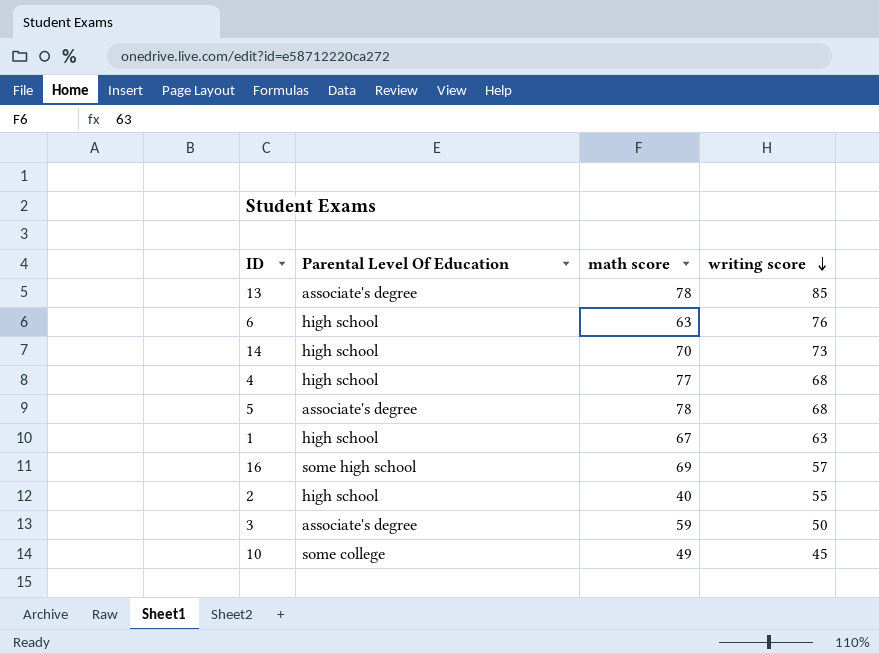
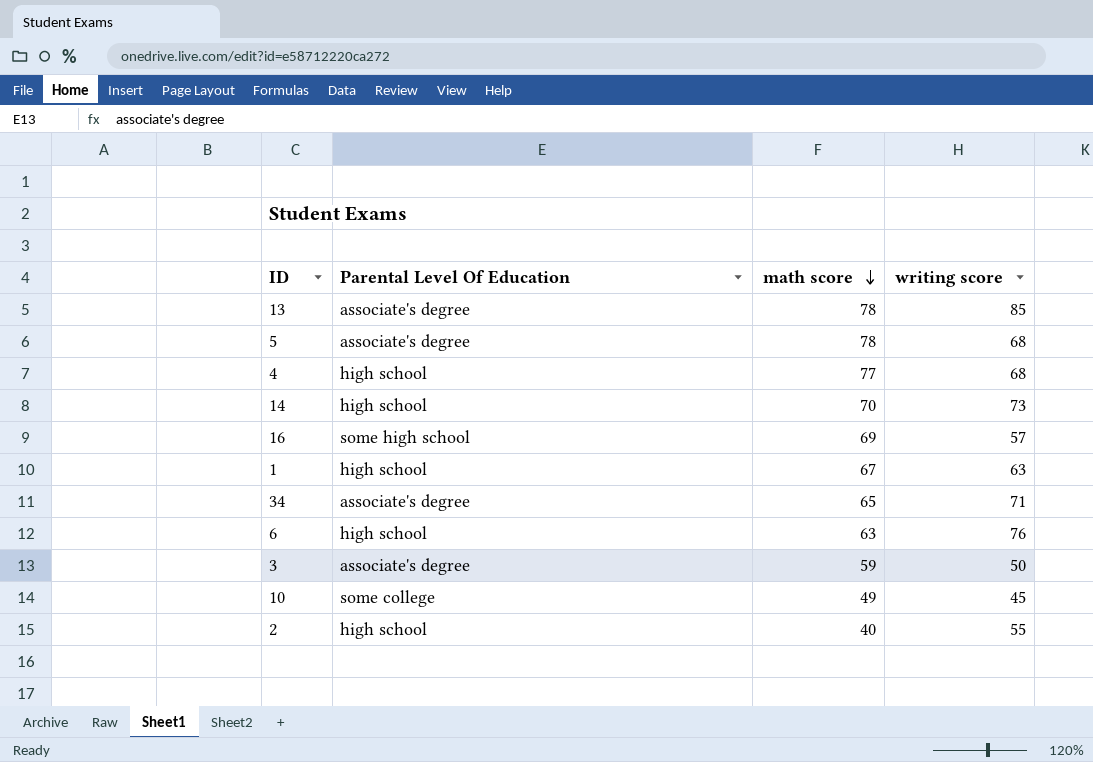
row order: writing score descending -> math score descending
row 34: none -> associate's degree | 65 | 71

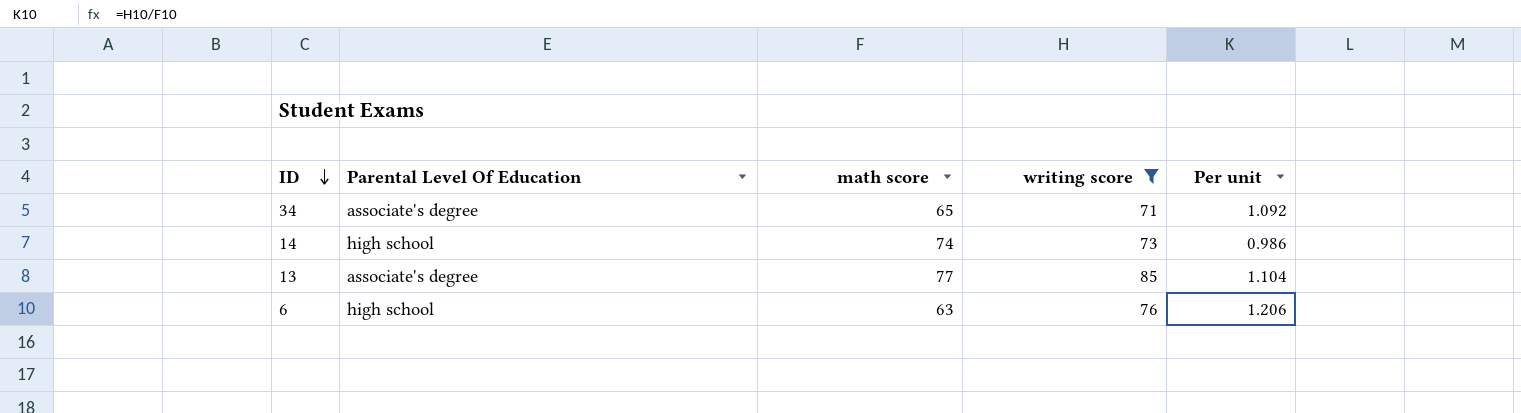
filter: none -> writing score >= 71
row order: math score descending -> ID descending
column Per unit | formula: none -> [writing score] / [math score]
14 | math score: 70 -> 74
13 | math score: 78 -> 77

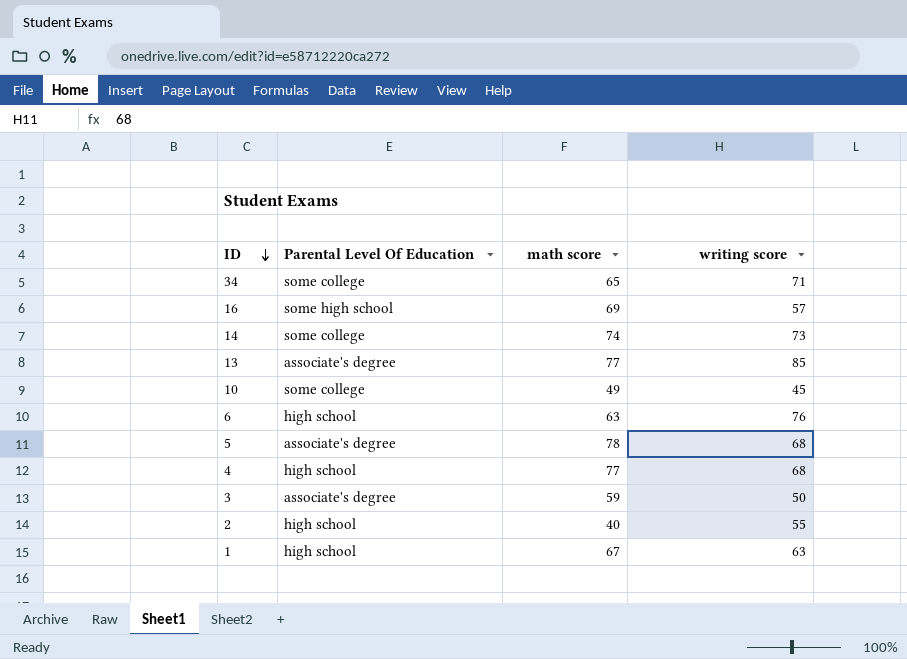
filter: writing score >= 71 -> none
column Per unit | formula: [writing score] / [math score] -> none
34 | Parental Level Of Education: associate's degree -> some college
14 | Parental Level Of Education: high school -> some college

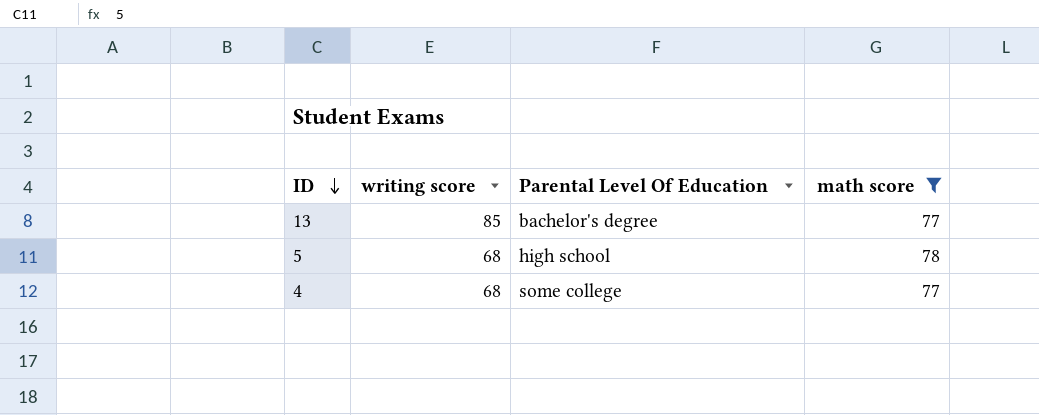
filter: none -> math score >= 77
column writing score | position: 4 -> 2
13 | Parental Level Of Education: associate's degree -> bachelor's degree
5 | Parental Level Of Education: associate's degree -> high school
4 | Parental Level Of Education: high school -> some college

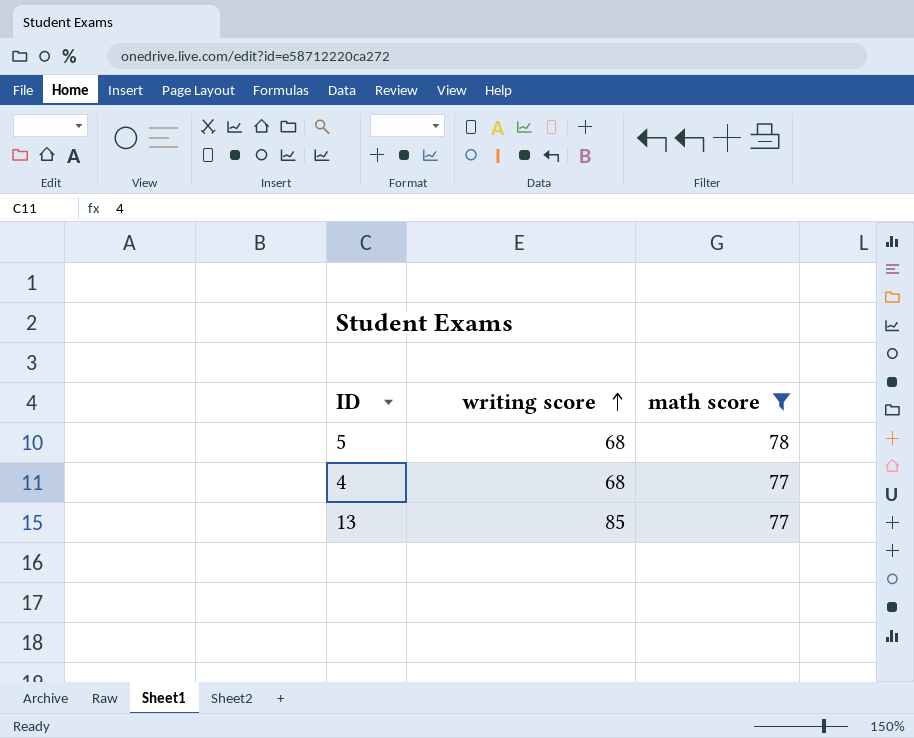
row order: ID descending -> writing score ascending
column Parental Level Of Education | position: 3 -> none

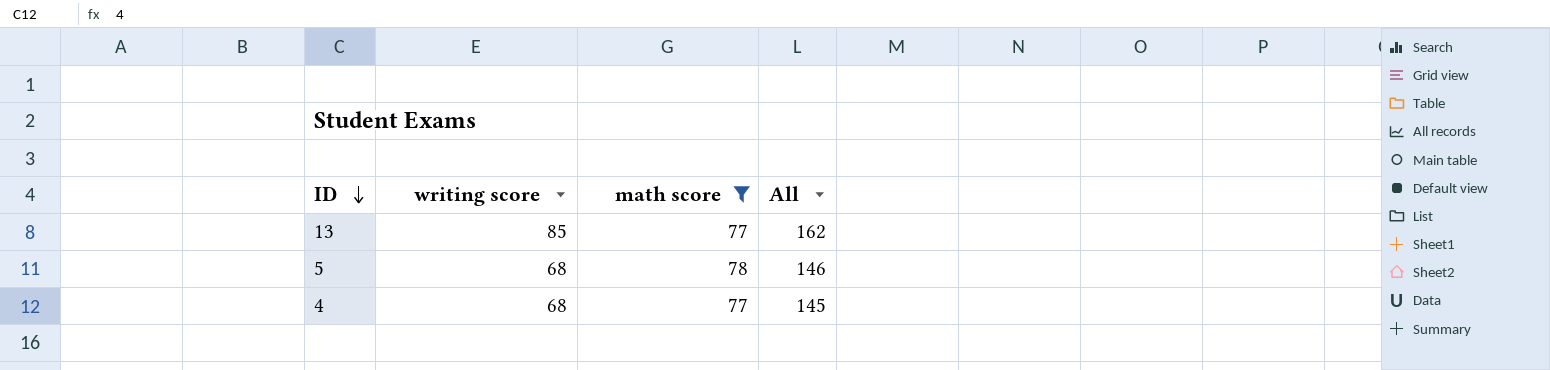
row order: writing score ascending -> ID descending
column All | formula: none -> [writing score] + [math score]

